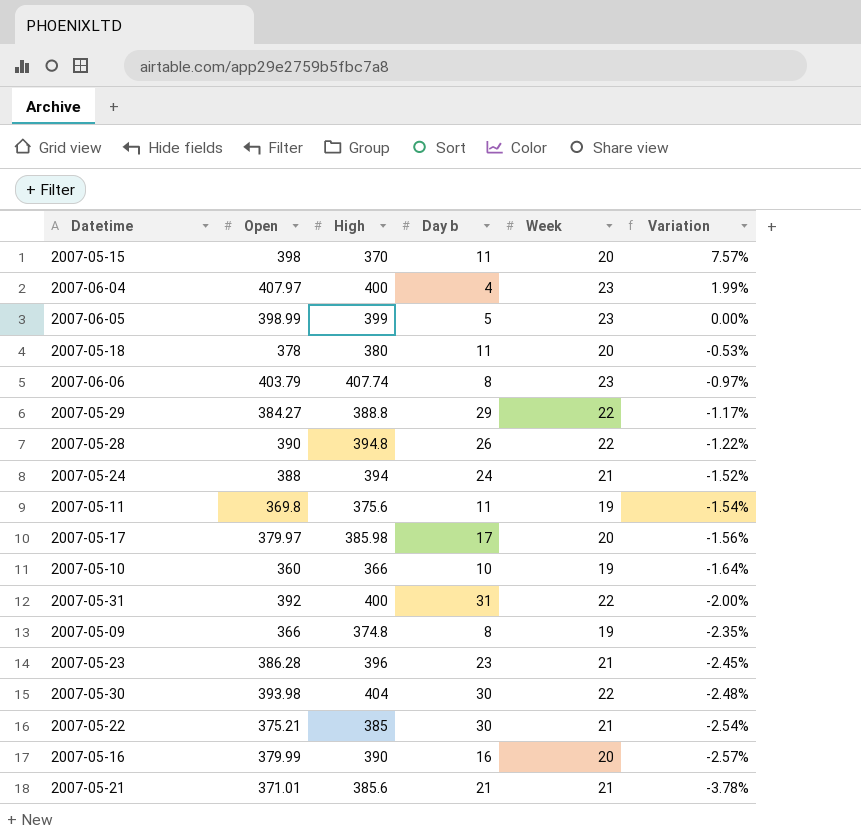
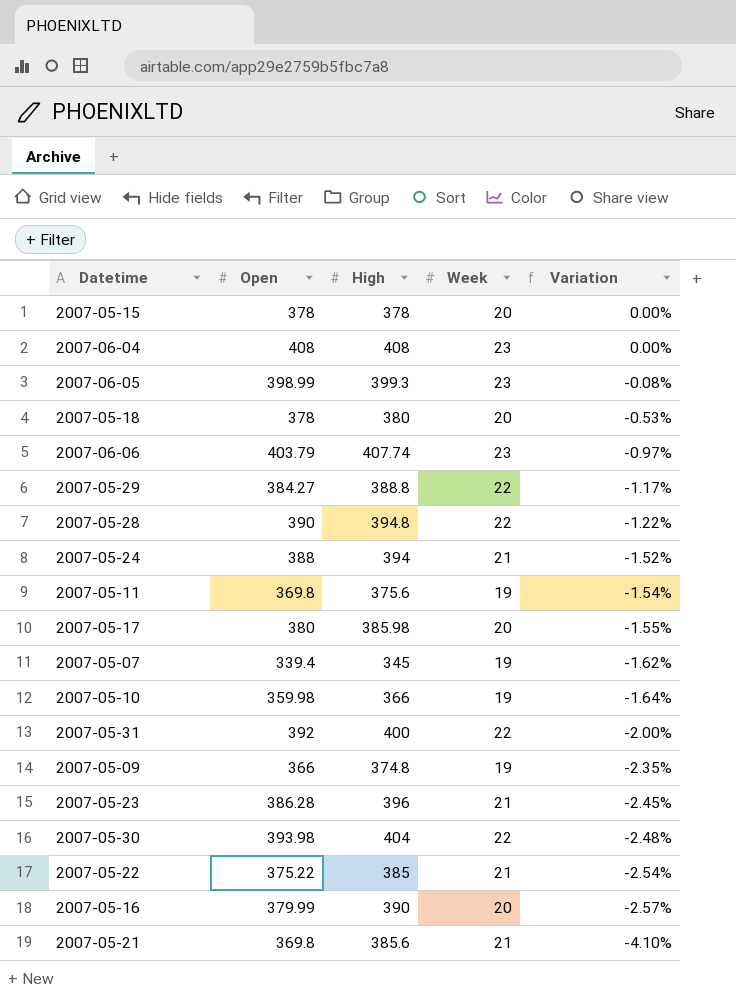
column Day b | position: 4 -> none
2007-05-15 | Open: 398 -> 378
2007-05-15 | High: 370 -> 378
2007-05-15 | Variation: 7.57% -> 0.00%
2007-06-04 | Open: 407.97 -> 408
2007-06-04 | High: 400 -> 408
2007-06-04 | Variation: 1.99% -> 0.00%
2007-06-05 | High: 399 -> 399.3
2007-06-05 | Variation: 0.00% -> -0.08%
2007-05-17 | Open: 379.97 -> 380
2007-05-17 | Variation: -1.56% -> -1.55%
row 2007-05-07: none -> 339.4 | 345 | 19 | -1.62%
2007-05-10 | Open: 360 -> 359.98
2007-05-22 | Open: 375.21 -> 375.22
2007-05-21 | Open: 371.01 -> 369.8
2007-05-21 | Variation: -3.78% -> -4.10%

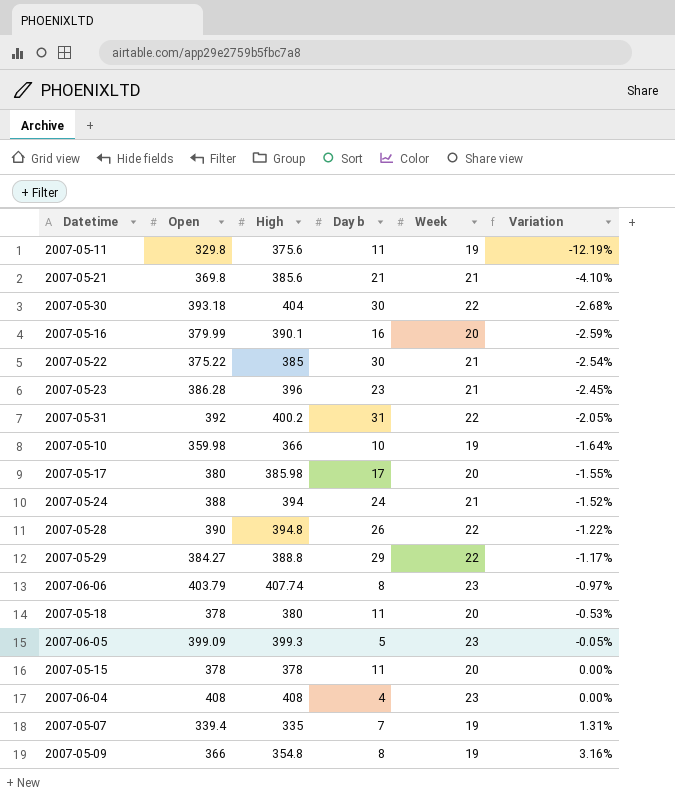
row order: Variation descending -> Variation ascending
column Day b | position: none -> 4
2007-05-11 | Open: 369.8 -> 329.8
2007-05-11 | Variation: -1.54% -> -12.19%
2007-05-30 | Open: 393.98 -> 393.18
2007-05-30 | Variation: -2.48% -> -2.68%
2007-05-16 | High: 390 -> 390.1
2007-05-16 | Variation: -2.57% -> -2.59%
2007-05-31 | High: 400 -> 400.2
2007-05-31 | Variation: -2.00% -> -2.05%
2007-06-05 | Open: 398.99 -> 399.09
2007-06-05 | Variation: -0.08% -> -0.05%
2007-05-07 | High: 345 -> 335
2007-05-07 | Variation: -1.62% -> 1.31%
2007-05-09 | High: 374.8 -> 354.8
2007-05-09 | Variation: -2.35% -> 3.16%

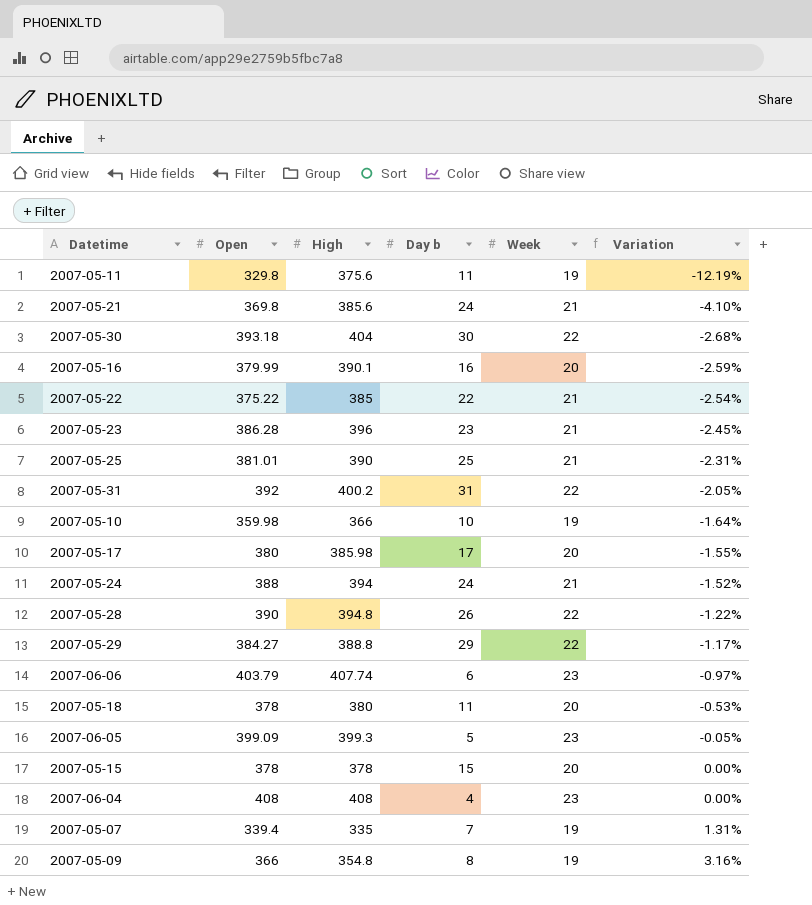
2007-05-21 | Day b: 21 -> 24
2007-05-22 | Day b: 30 -> 22
row 2007-05-25: none -> 381.01 | 390 | 25 | 21 | -2.31%
2007-06-06 | Day b: 8 -> 6
2007-05-15 | Day b: 11 -> 15

